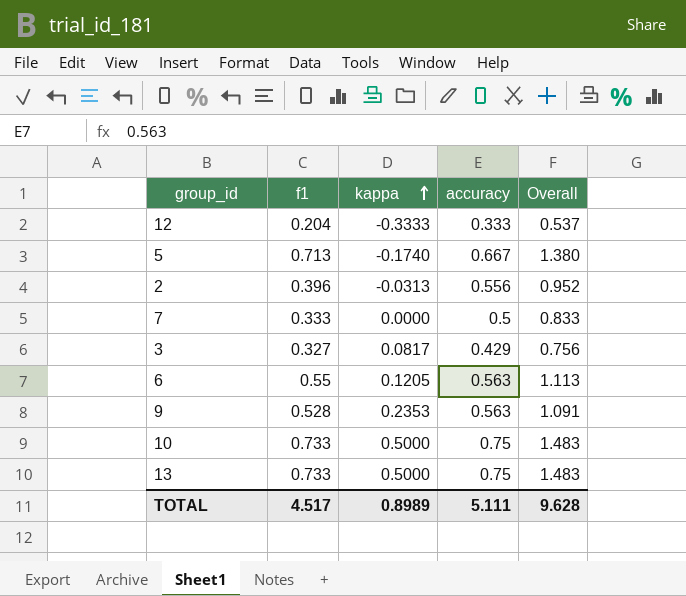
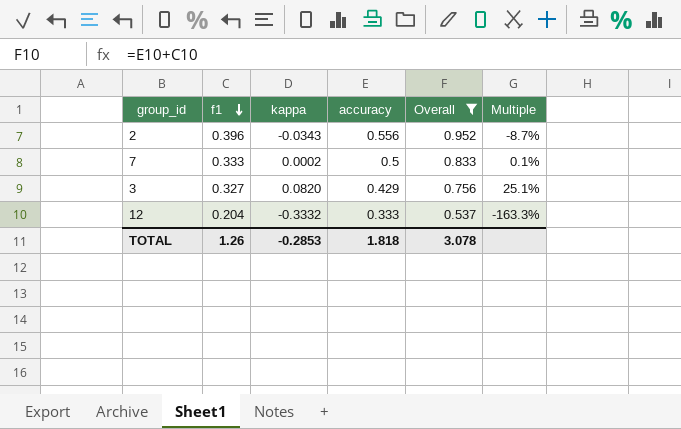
filter: none -> Overall <= 0.952
row order: kappa ascending -> f1 descending
column Multiple | formula: none -> [kappa] / [f1]
2 | kappa: -0.0313 -> -0.0343
7 | kappa: 0.0000 -> 0.0002
3 | kappa: 0.0817 -> 0.0820
12 | kappa: -0.3333 -> -0.3332
TOTAL | f1: 4.517 -> 1.26
TOTAL | kappa: 0.8989 -> -0.2853
TOTAL | accuracy: 5.111 -> 1.818
TOTAL | Overall: 9.628 -> 3.078

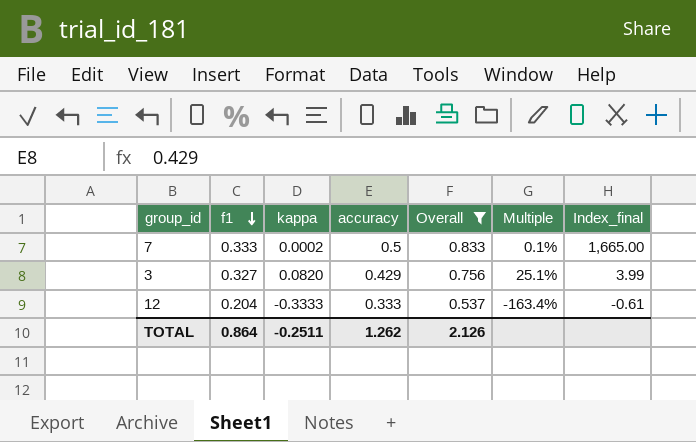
column Index_final | formula: none -> [f1] / [kappa]
row 2: 0.396 | -0.0343 | 0.556 | 0.952 | -8.7% -> none
12 | kappa: -0.3332 -> -0.3333
12 | Multiple: -163.3% -> -163.4%
TOTAL | f1: 1.26 -> 0.864
TOTAL | kappa: -0.2853 -> -0.2511
TOTAL | accuracy: 1.818 -> 1.262
TOTAL | Overall: 3.078 -> 2.126

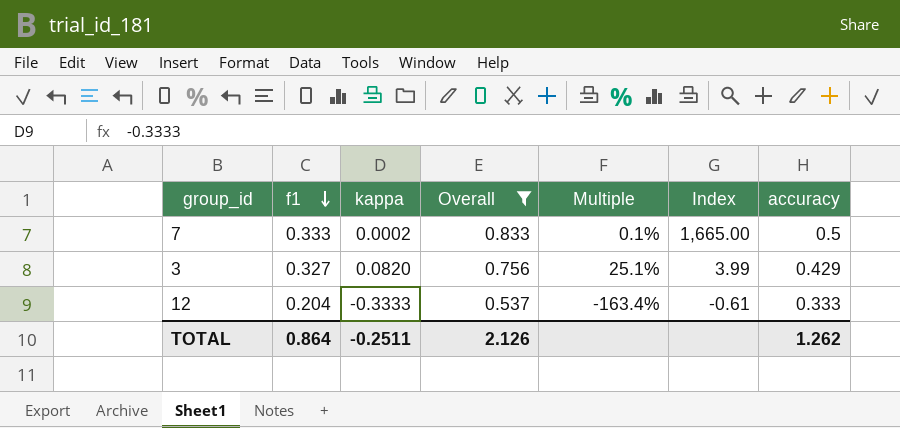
column name: Index_final -> Index
column accuracy | position: 4 -> 7

